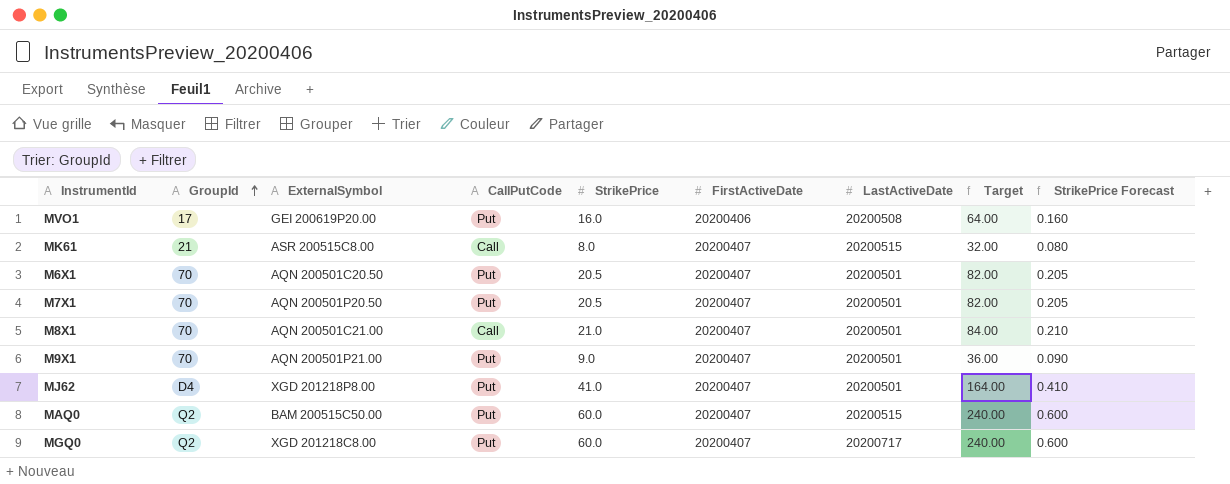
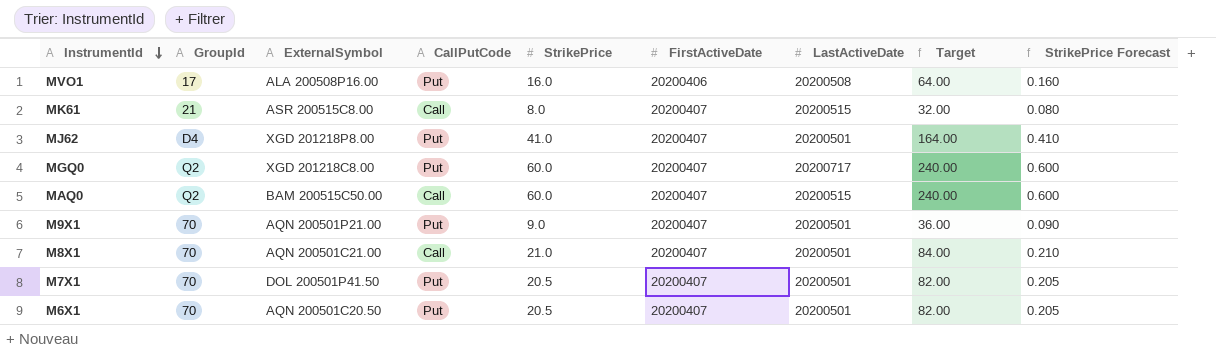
row order: GroupId ascending -> InstrumentId descending
MVO1 | ExternalSymbol: GEI 200619P20.00 -> ALA 200508P16.00
MAQ0 | CallPutCode: Put -> Call
M7X1 | ExternalSymbol: AQN 200501P20.50 -> DOL 200501P41.50

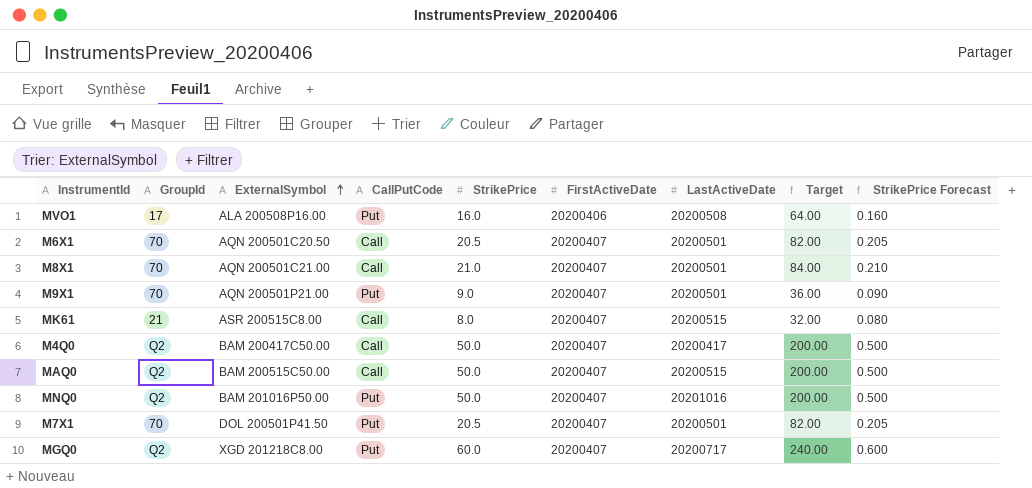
row order: InstrumentId descending -> ExternalSymbol ascending
row MJ62: D4 | XGD 201218P8.00 | Put | 41.0 | 20200407 | 20200501 | 164.00 | 0.410 -> none
M6X1 | CallPutCode: Put -> Call
row M4Q0: none -> Q2 | BAM 200417C50.00 | Call | 50.0 | 20200407 | 20200417 | 200.00 | 0.500
MAQ0 | StrikePrice: 60.0 -> 50.0
MAQ0 | Target: 240.00 -> 200.00
MAQ0 | StrikePrice Forecast: 0.600 -> 0.500
row MNQ0: none -> Q2 | BAM 201016P50.00 | Put | 50.0 | 20200407 | 20201016 | 200.00 | 0.500

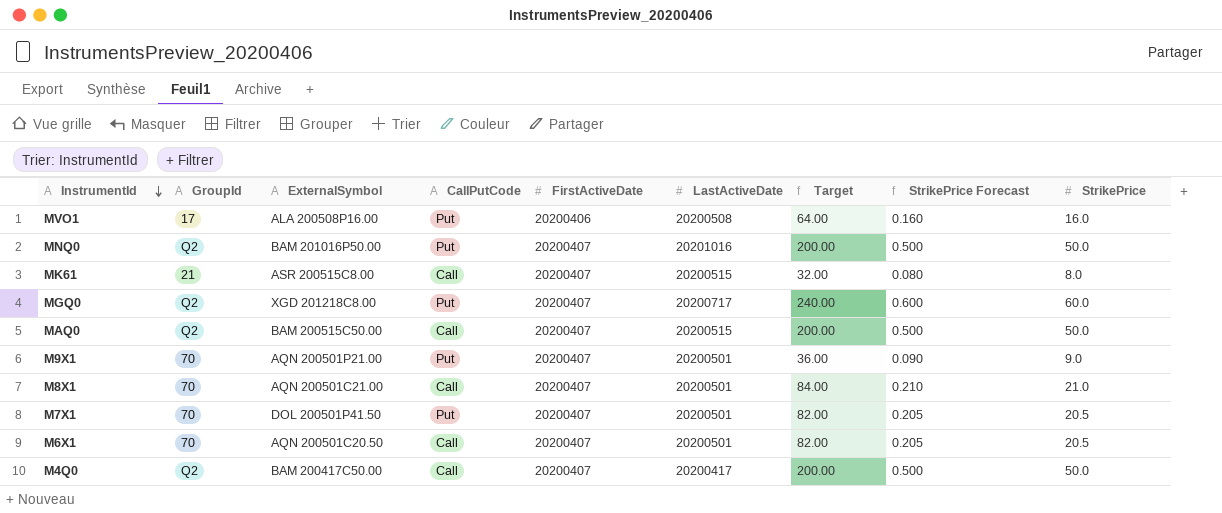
row order: ExternalSymbol ascending -> InstrumentId descending
column StrikePrice | position: 5 -> 9

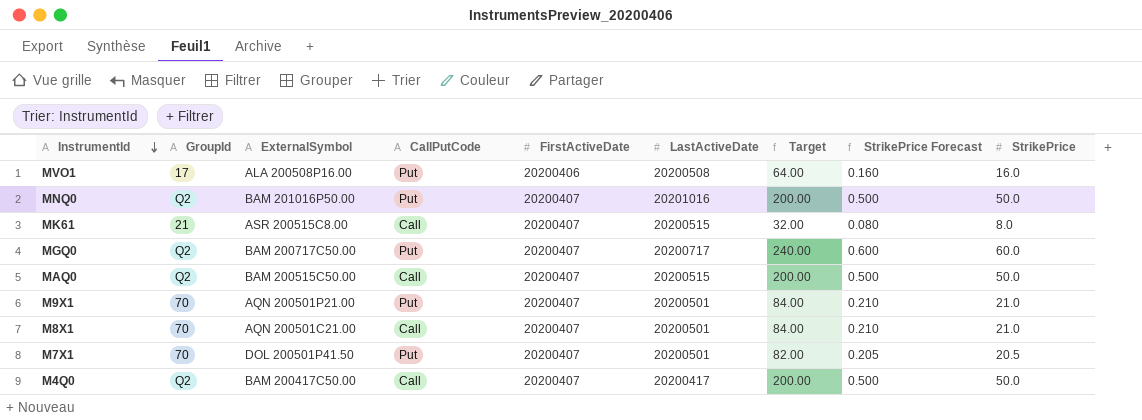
row M6X1: 70 | AQN 200501C20.50 | Call | 20200407 | 20200501 | 82.00 | 0.205 | 20.5 -> none
MGQ0 | ExternalSymbol: XGD 201218C8.00 -> BAM 200717C50.00
M9X1 | Target: 36.00 -> 84.00
M9X1 | StrikePrice Forecast: 0.090 -> 0.210
M9X1 | StrikePrice: 9.0 -> 21.0

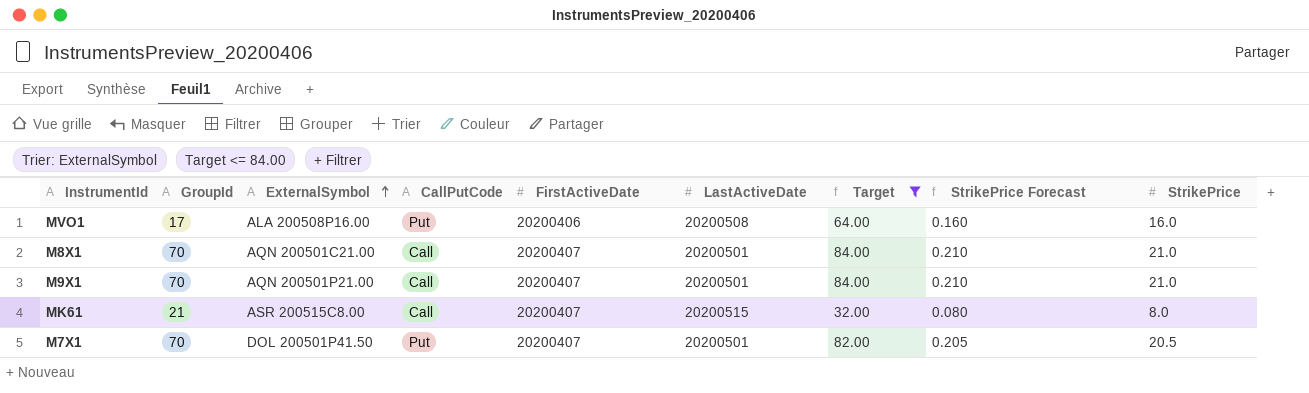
filter: none -> Target <= 84.00
row order: InstrumentId descending -> ExternalSymbol ascending
M9X1 | CallPutCode: Put -> Call

